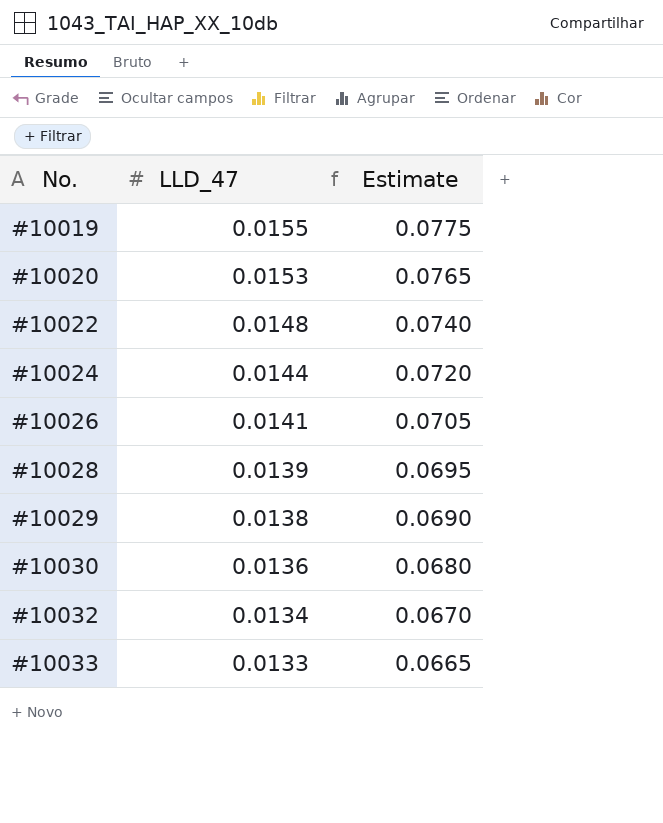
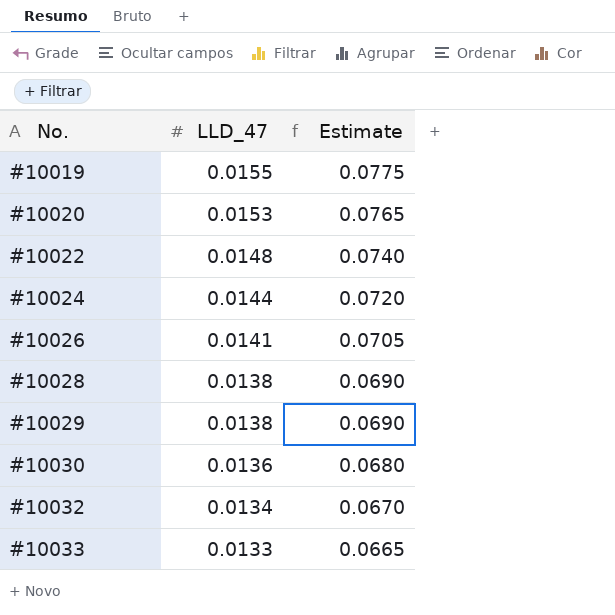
#10028 | LLD_47: 0.0139 -> 0.0138
#10028 | Estimate: 0.0695 -> 0.0690

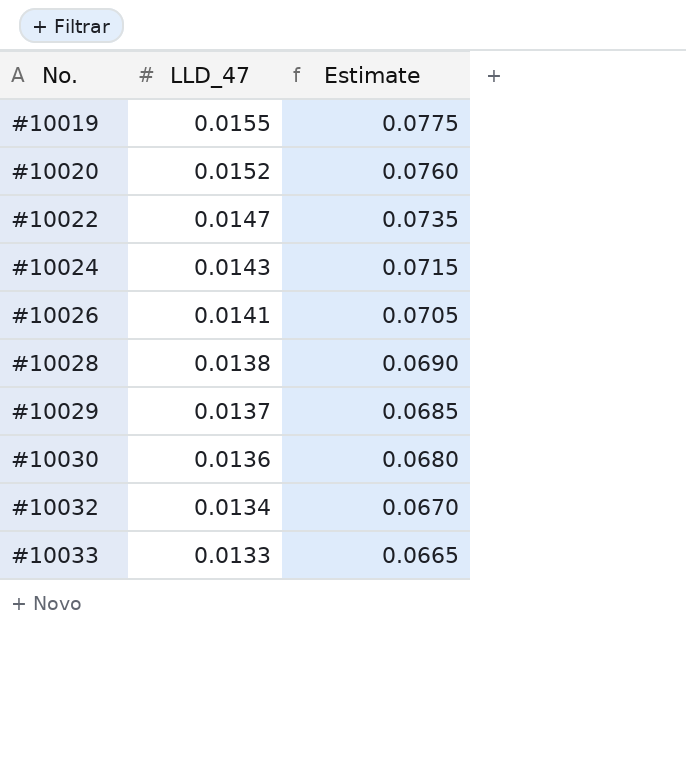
#10020 | LLD_47: 0.0153 -> 0.0152
#10020 | Estimate: 0.0765 -> 0.0760
#10022 | LLD_47: 0.0148 -> 0.0147
#10022 | Estimate: 0.0740 -> 0.0735
#10024 | LLD_47: 0.0144 -> 0.0143
#10024 | Estimate: 0.0720 -> 0.0715
#10029 | LLD_47: 0.0138 -> 0.0137
#10029 | Estimate: 0.0690 -> 0.0685

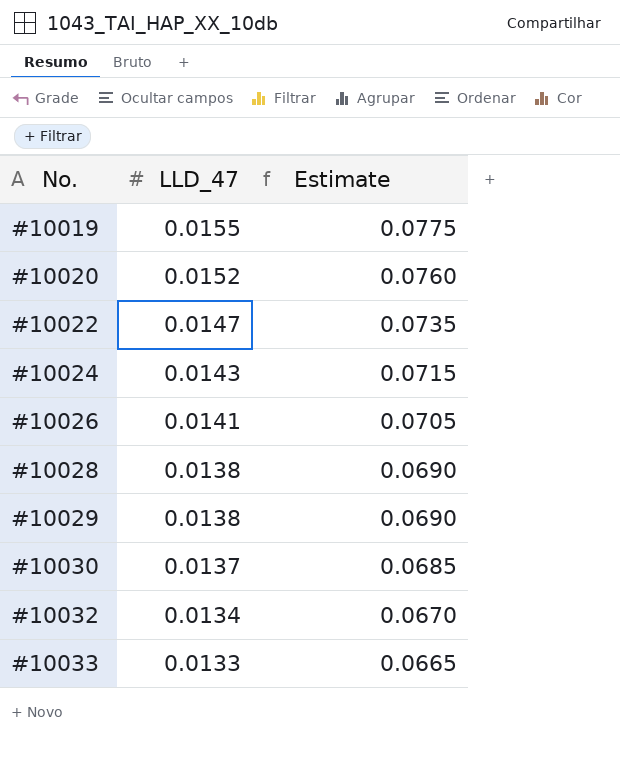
#10029 | LLD_47: 0.0137 -> 0.0138
#10029 | Estimate: 0.0685 -> 0.0690
#10030 | LLD_47: 0.0136 -> 0.0137
#10030 | Estimate: 0.0680 -> 0.0685

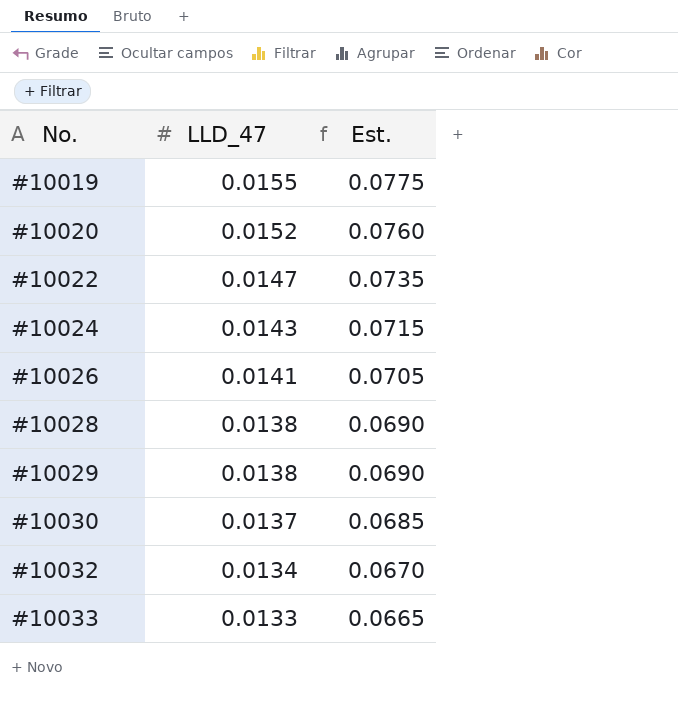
column name: Estimate -> Est.

